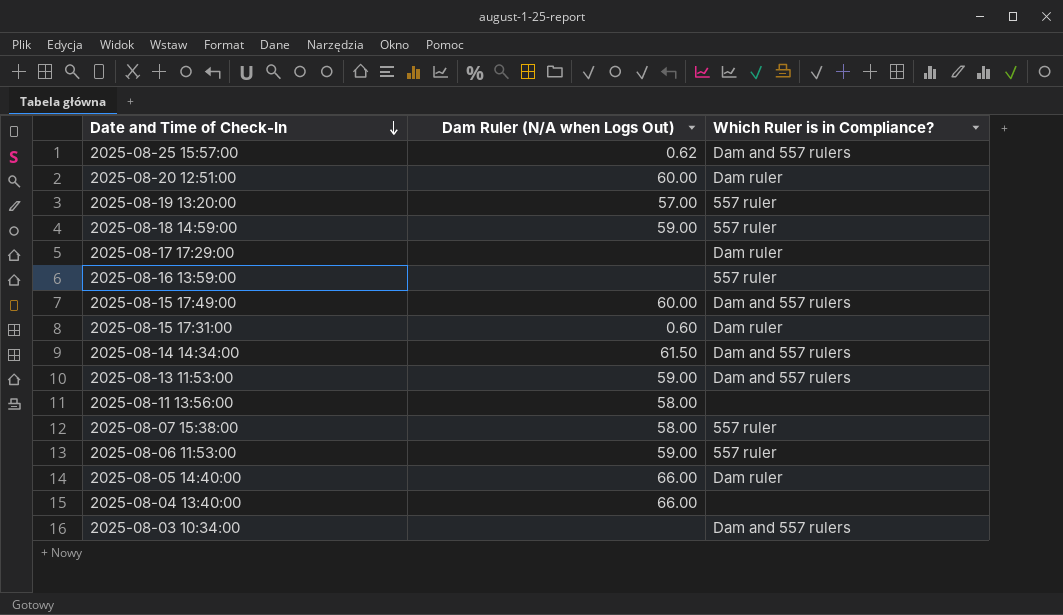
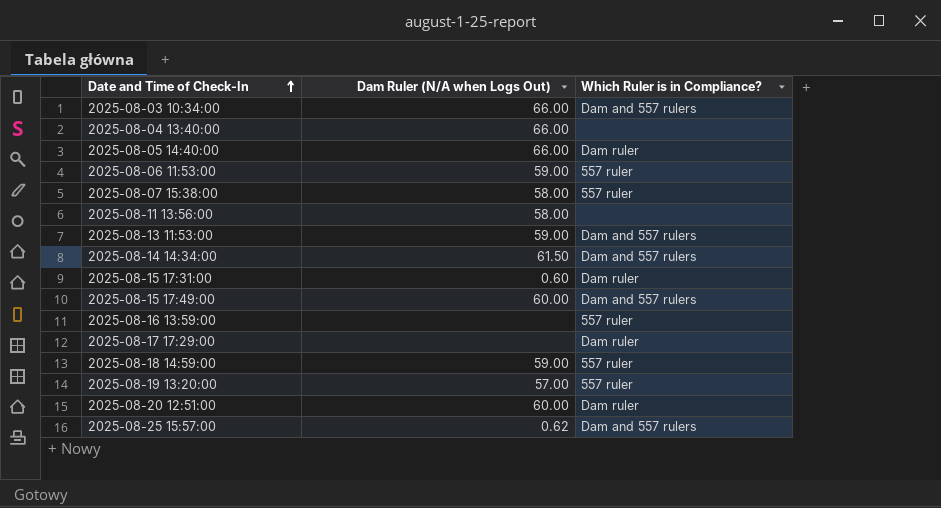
row order: Date and Time of Check-In descending -> Date and Time of Check-In ascending
2025-08-03 10:34:00 | Dam Ruler (N/A when Logs Out): none -> 66.00

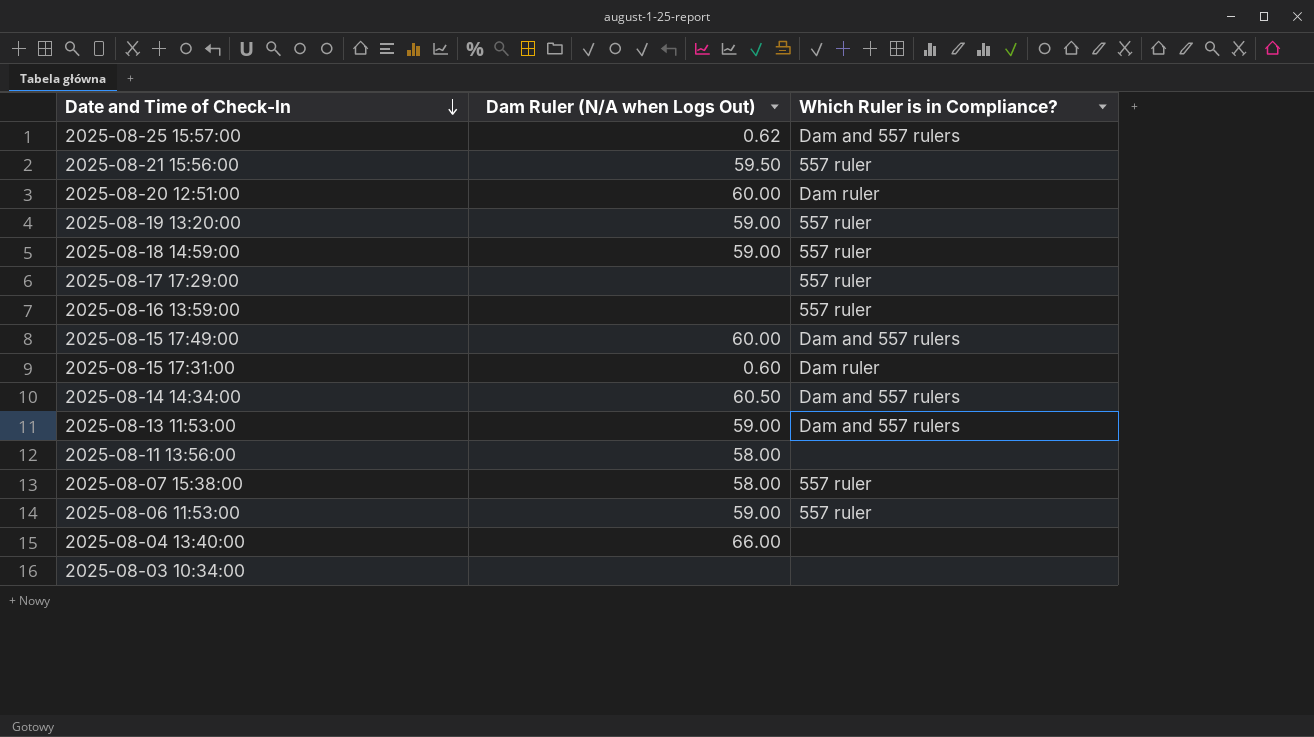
row order: Date and Time of Check-In ascending -> Date and Time of Check-In descending
row 2025-08-05 14:40:00: 66.00 | Dam ruler -> none
row 2025-08-21 15:56:00: none -> 59.50 | 557 ruler
2025-08-19 13:20:00 | Dam Ruler (N/A when Logs Out): 57.00 -> 59.00
2025-08-17 17:29:00 | Which Ruler is in Compliance?: Dam ruler -> 557 ruler
2025-08-14 14:34:00 | Dam Ruler (N/A when Logs Out): 61.50 -> 60.50
2025-08-03 10:34:00 | Dam Ruler (N/A when Logs Out): 66.00 -> none
2025-08-03 10:34:00 | Which Ruler is in Compliance?: Dam and 557 rulers -> none

